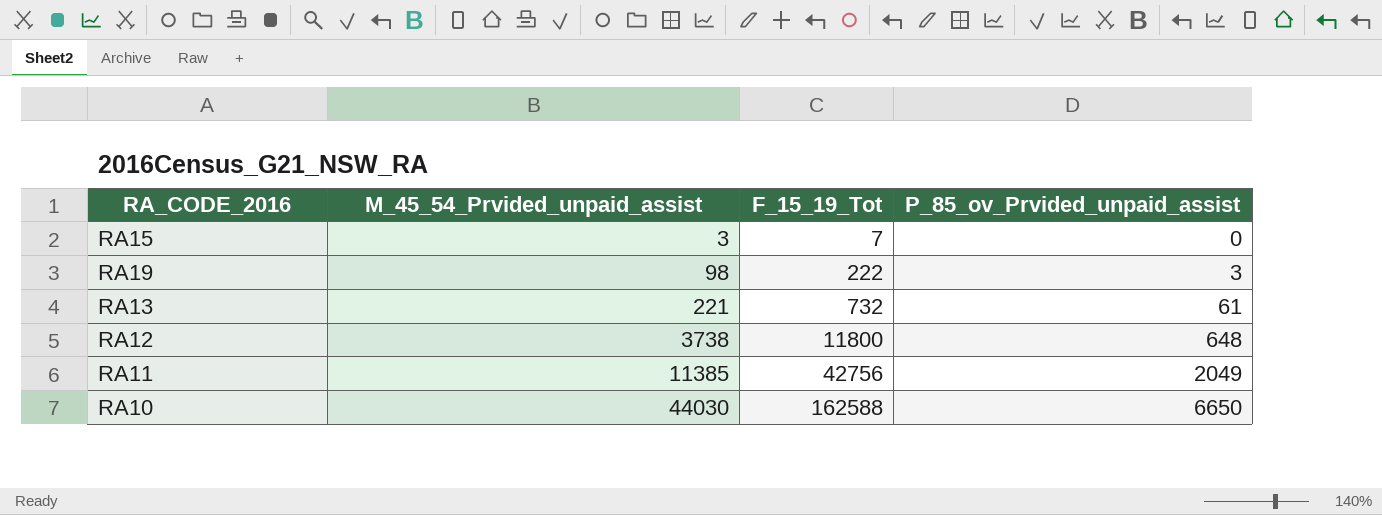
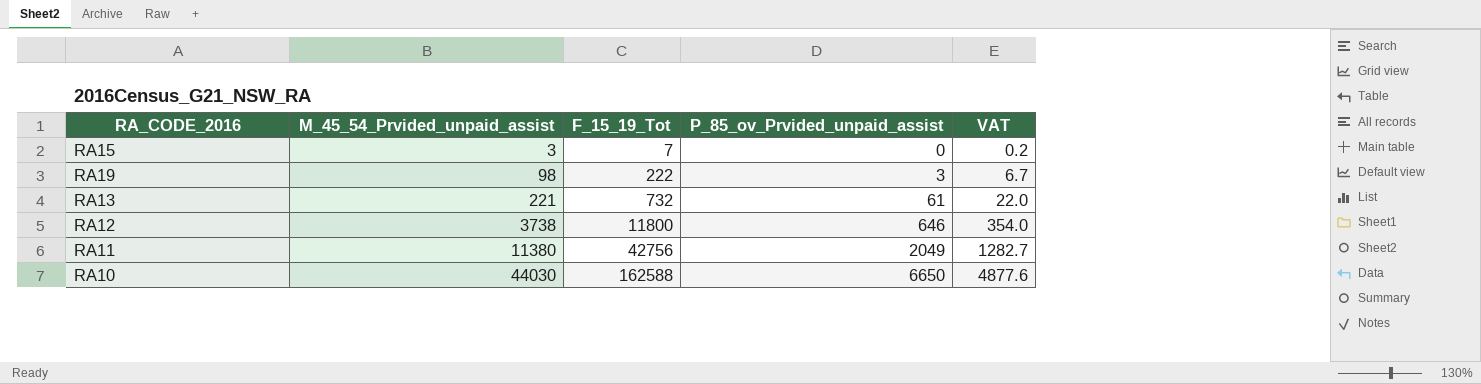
column VAT | formula: none -> [F_15_19_Tot] * 0.03
RA12 | P_85_ov_Prvided_unpaid_assist: 648 -> 646
RA11 | M_45_54_Prvided_unpaid_assist: 11385 -> 11380

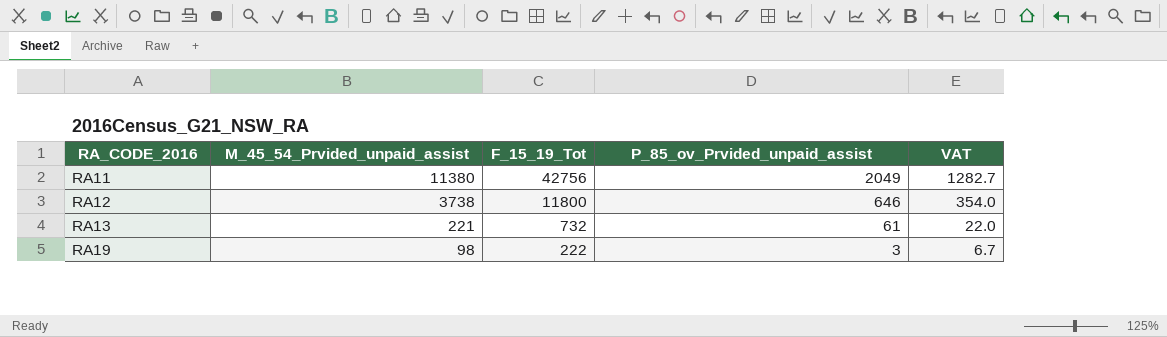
row order: M_45_54_Prvided_unpaid_assist ascending -> RA_CODE_2016 ascending
row RA15: 3 | 7 | 0 | 0.2 -> none
row RA10: 44030 | 162588 | 6650 | 4877.6 -> none

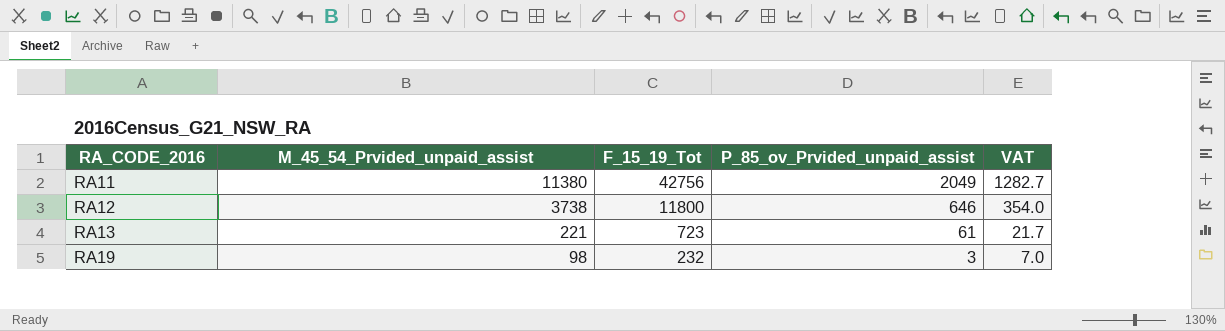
RA13 | F_15_19_Tot: 732 -> 723
RA13 | VAT: 22.0 -> 21.7
RA19 | F_15_19_Tot: 222 -> 232
RA19 | VAT: 6.7 -> 7.0

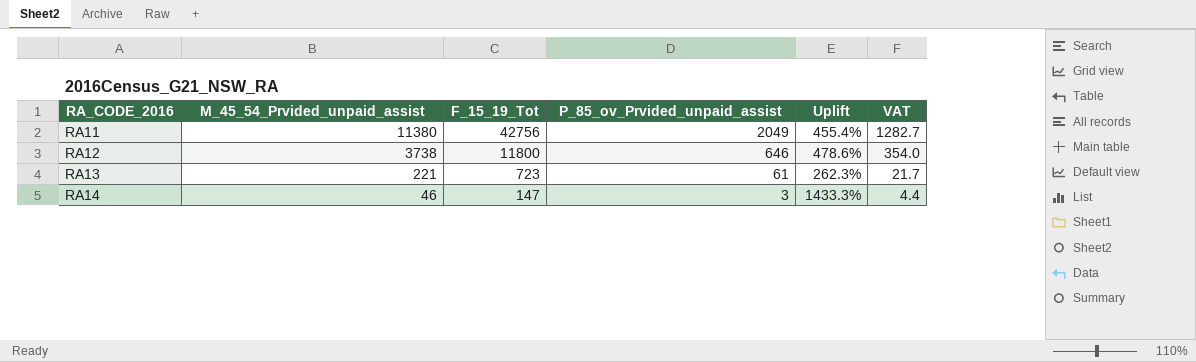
column Uplift | formula: none -> ([M_45_54_Prvided_unpaid_assist] - [P_85_ov_Prvided_unpaid_assist]) / [P_85_ov_Prvided_unpaid_assist]
row RA19: 98 | 232 | 3 | 7.0 -> none
row RA14: none -> 46 | 147 | 3 | 1433.3% | 4.4

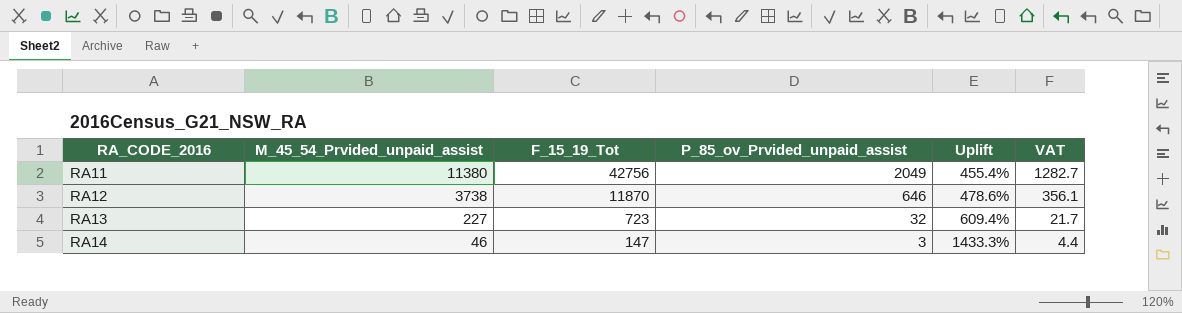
RA12 | F_15_19_Tot: 11800 -> 11870
RA12 | VAT: 354.0 -> 356.1
RA13 | M_45_54_Prvided_unpaid_assist: 221 -> 227
RA13 | P_85_ov_Prvided_unpaid_assist: 61 -> 32
RA13 | Uplift: 262.3% -> 609.4%

